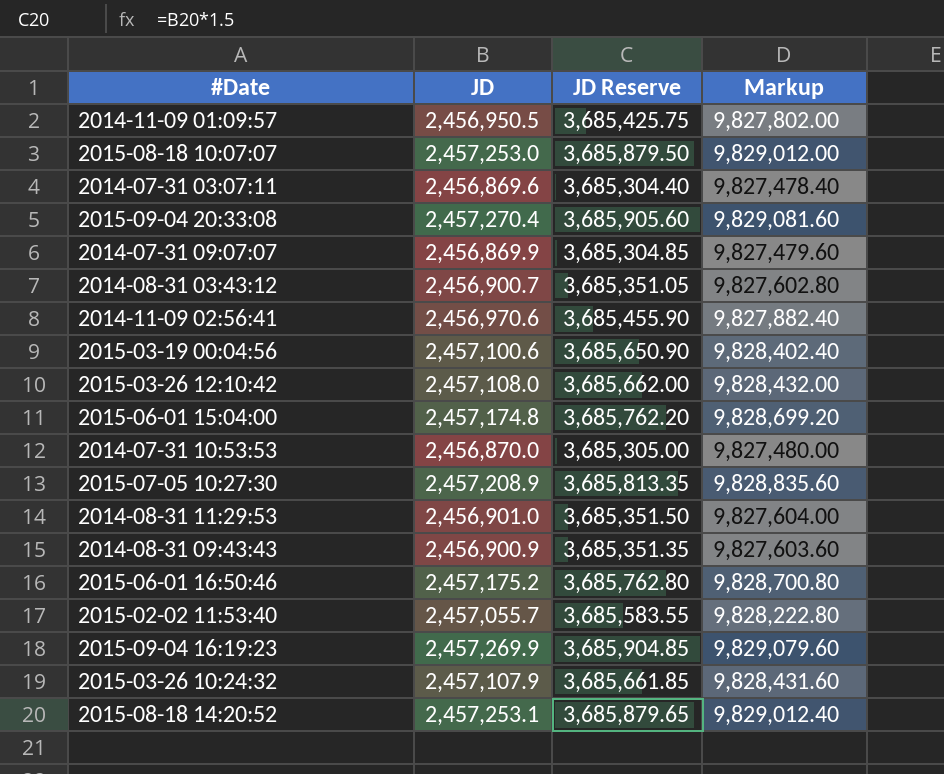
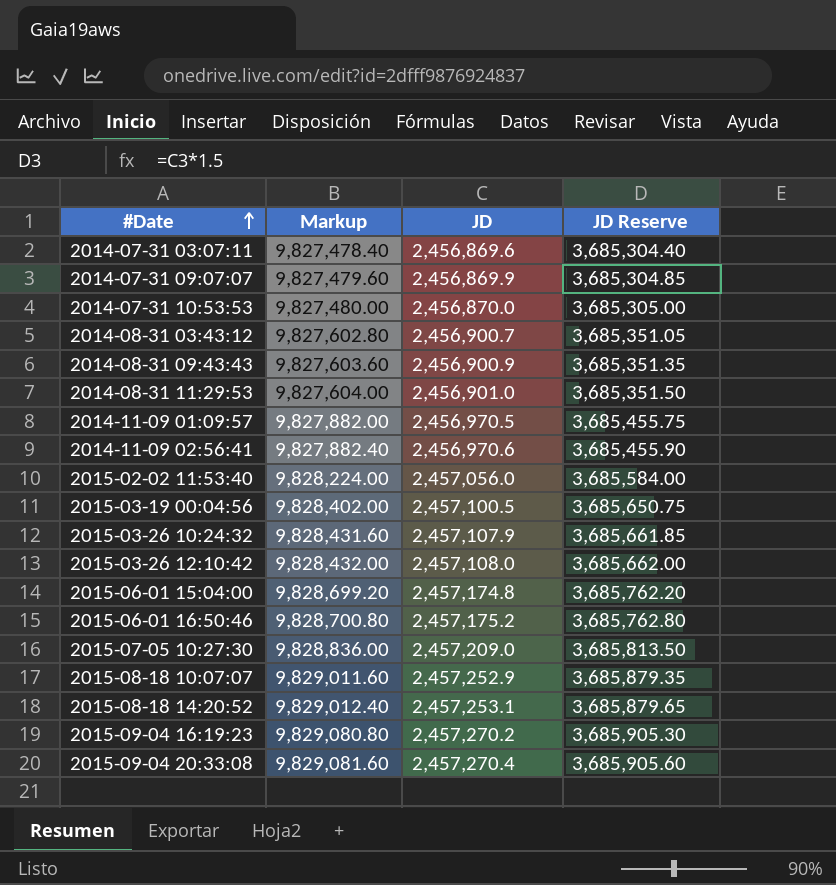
row order: none -> #Date ascending
column Markup | position: 4 -> 2
2014-11-09 01:09:57 | Markup: 9,827,802.00 -> 9,827,882.00
2014-11-09 01:09:57 | JD: 2,456,950.5 -> 2,456,970.5
2014-11-09 01:09:57 | JD Reserve: 3,685,425.75 -> 3,685,455.75
2015-02-02 11:53:40 | Markup: 9,828,222.80 -> 9,828,224.00
2015-02-02 11:53:40 | JD: 2,457,055.7 -> 2,457,056.0
2015-02-02 11:53:40 | JD Reserve: 3,685,583.55 -> 3,685,584.00
2015-03-19 00:04:56 | Markup: 9,828,402.40 -> 9,828,402.00
2015-03-19 00:04:56 | JD: 2,457,100.6 -> 2,457,100.5
2015-03-19 00:04:56 | JD Reserve: 3,685,650.90 -> 3,685,650.75
2015-07-05 10:27:30 | Markup: 9,828,835.60 -> 9,828,836.00
2015-07-05 10:27:30 | JD: 2,457,208.9 -> 2,457,209.0
2015-07-05 10:27:30 | JD Reserve: 3,685,813.35 -> 3,685,813.50
2015-08-18 10:07:07 | Markup: 9,829,012.00 -> 9,829,011.60
2015-08-18 10:07:07 | JD: 2,457,253.0 -> 2,457,252.9
2015-08-18 10:07:07 | JD Reserve: 3,685,879.50 -> 3,685,879.35
2015-09-04 16:19:23 | Markup: 9,829,079.60 -> 9,829,080.80
2015-09-04 16:19:23 | JD: 2,457,269.9 -> 2,457,270.2
2015-09-04 16:19:23 | JD Reserve: 3,685,904.85 -> 3,685,905.30

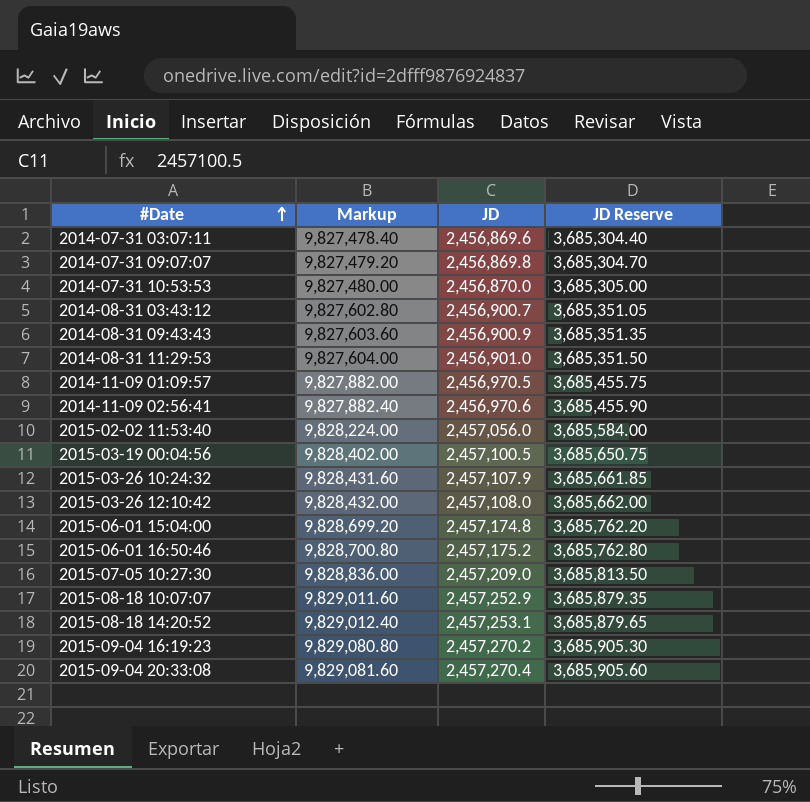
2014-07-31 09:07:07 | Markup: 9,827,479.60 -> 9,827,479.20
2014-07-31 09:07:07 | JD: 2,456,869.9 -> 2,456,869.8
2014-07-31 09:07:07 | JD Reserve: 3,685,304.85 -> 3,685,304.70

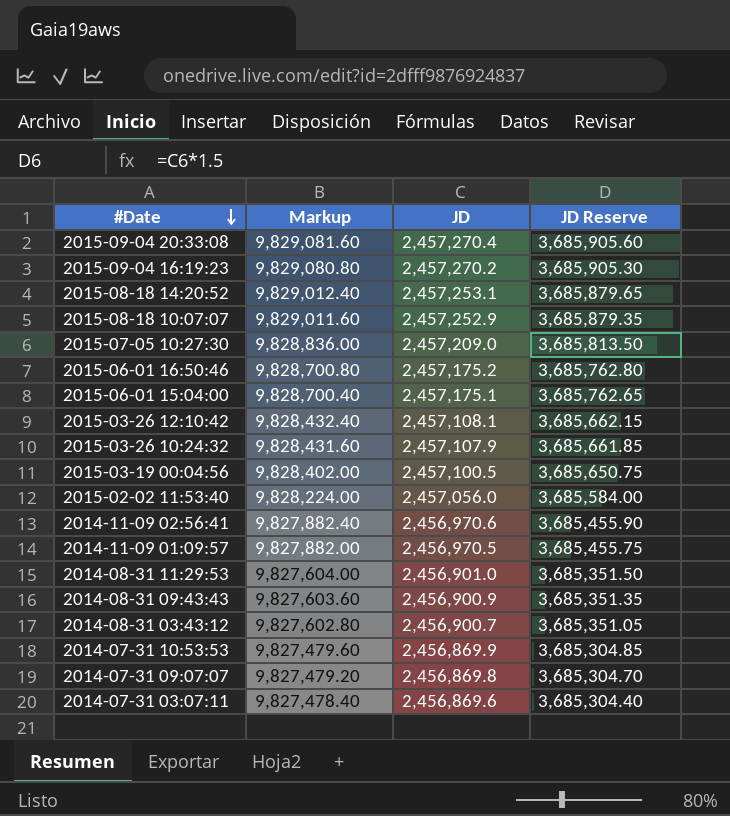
row order: #Date ascending -> #Date descending
2015-06-01 15:04:00 | Markup: 9,828,699.20 -> 9,828,700.40
2015-06-01 15:04:00 | JD: 2,457,174.8 -> 2,457,175.1
2015-06-01 15:04:00 | JD Reserve: 3,685,762.20 -> 3,685,762.65
2015-03-26 12:10:42 | Markup: 9,828,432.00 -> 9,828,432.40
2015-03-26 12:10:42 | JD: 2,457,108.0 -> 2,457,108.1
2015-03-26 12:10:42 | JD Reserve: 3,685,662.00 -> 3,685,662.15
2014-07-31 10:53:53 | Markup: 9,827,480.00 -> 9,827,479.60
2014-07-31 10:53:53 | JD: 2,456,870.0 -> 2,456,869.9
2014-07-31 10:53:53 | JD Reserve: 3,685,305.00 -> 3,685,304.85

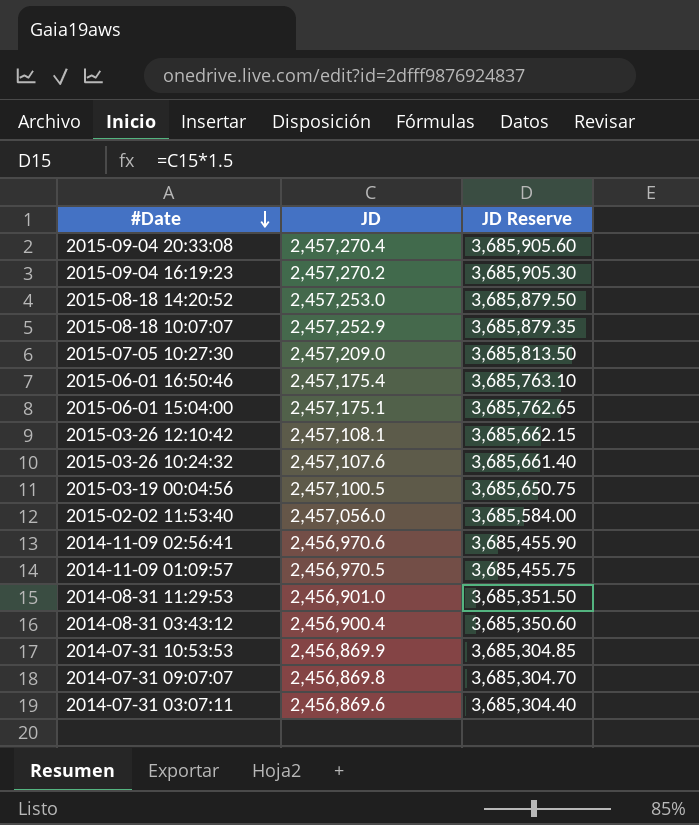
column Markup | formula: [JD] * 4 -> none
row 2014-08-31 09:43:43: 9,827,603.60 | 2,456,900.9 | 3,685,351.35 -> none
2015-08-18 14:20:52 | JD: 2,457,253.1 -> 2,457,253.0
2015-08-18 14:20:52 | JD Reserve: 3,685,879.65 -> 3,685,879.50
2015-06-01 16:50:46 | JD: 2,457,175.2 -> 2,457,175.4
2015-06-01 16:50:46 | JD Reserve: 3,685,762.80 -> 3,685,763.10
2015-03-26 10:24:32 | JD: 2,457,107.9 -> 2,457,107.6
2015-03-26 10:24:32 | JD Reserve: 3,685,661.85 -> 3,685,661.40
2014-08-31 03:43:12 | JD: 2,456,900.7 -> 2,456,900.4
2014-08-31 03:43:12 | JD Reserve: 3,685,351.05 -> 3,685,350.60

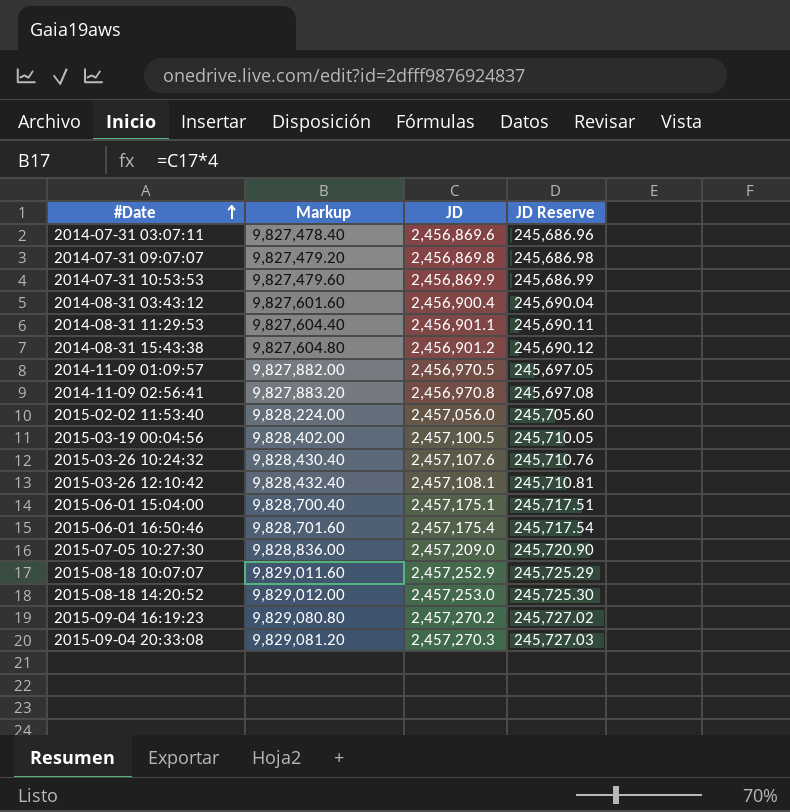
row order: #Date descending -> #Date ascending
column Markup | formula: none -> [JD] * 4
column JD Reserve | formula: [JD] * 1.5 -> [JD] * 0.1
2014-08-31 11:29:53 | JD: 2,456,901.0 -> 2,456,901.1
row 2014-08-31 15:43:38: none -> 9,827,604.80 | 2,456,901.2 | 245,690.12
2014-11-09 02:56:41 | JD: 2,456,970.6 -> 2,456,970.8
2015-09-04 20:33:08 | JD: 2,457,270.4 -> 2,457,270.3

